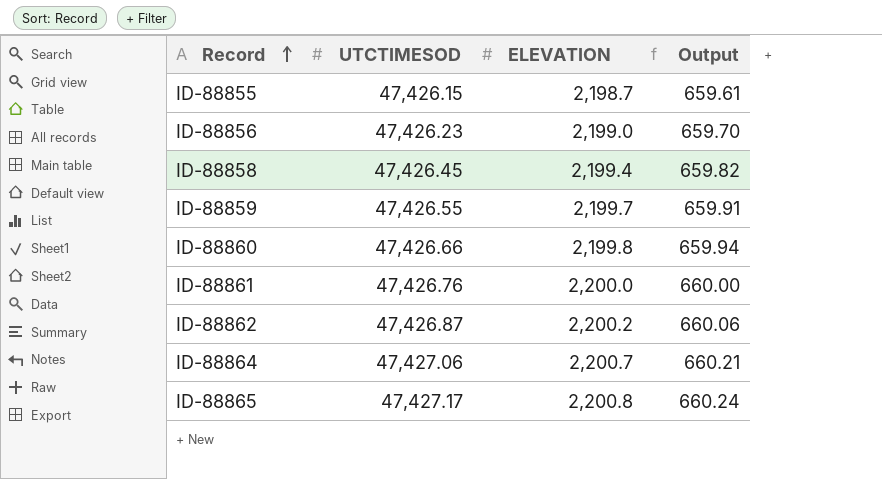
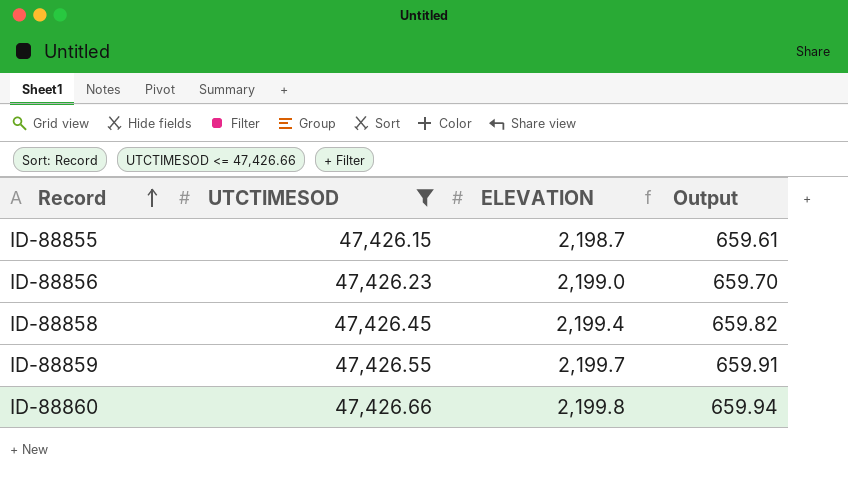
filter: none -> UTCTIMESOD <= 47,426.66

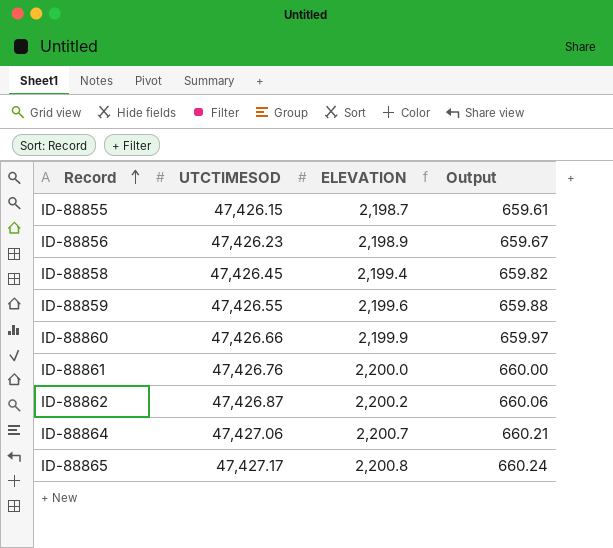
filter: UTCTIMESOD <= 47,426.66 -> none
ID-88856 | ELEVATION: 2,199.0 -> 2,198.9
ID-88856 | Output: 659.70 -> 659.67
ID-88859 | ELEVATION: 2,199.7 -> 2,199.6
ID-88859 | Output: 659.91 -> 659.88
ID-88860 | ELEVATION: 2,199.8 -> 2,199.9
ID-88860 | Output: 659.94 -> 659.97

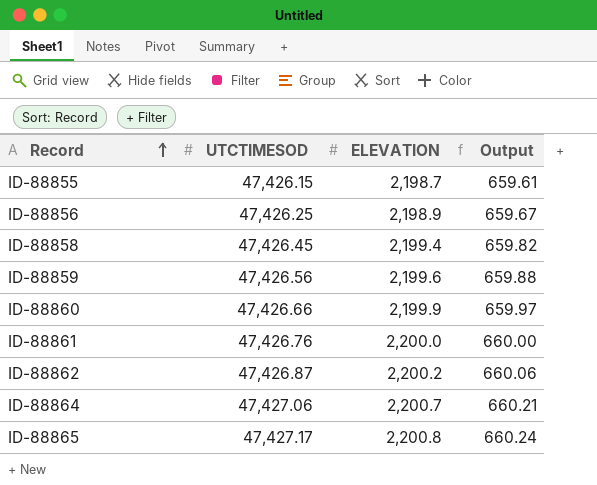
ID-88856 | UTCTIMESOD: 47,426.23 -> 47,426.25
ID-88859 | UTCTIMESOD: 47,426.55 -> 47,426.56

